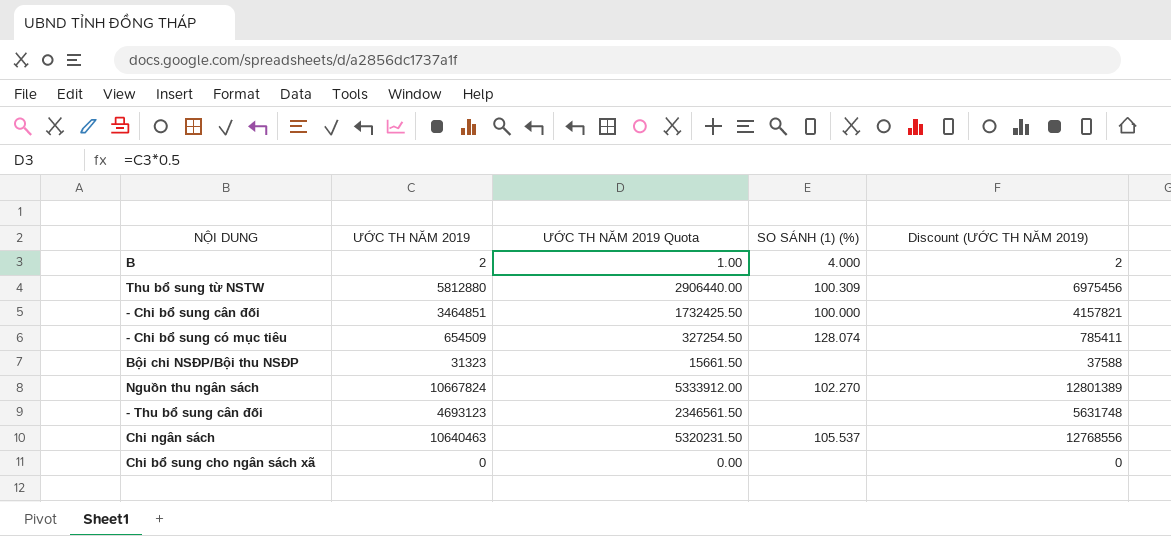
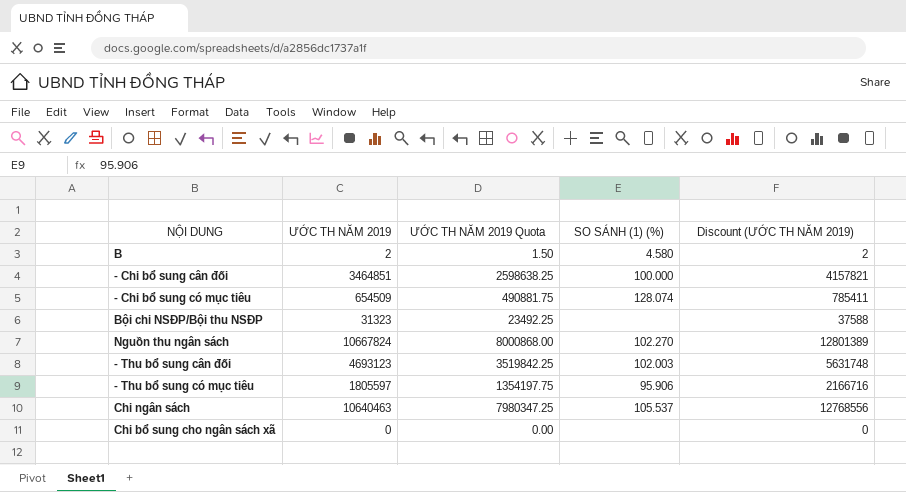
column ƯỚC TH NĂM 2019 Quota | formula: [ƯỚC TH NĂM 2019] * 0.5 -> [ƯỚC TH NĂM 2019] * 0.75
row Thu bổ sung từ NSTW: 5812880 | 2906440.00 | 100.309 | 6975456 -> none
B | SO SÁNH (1) (%): 4.000 -> 4.580
- Thu bổ sung cân đối | SO SÁNH (1) (%): none -> 102.003
row - Thu bổ sung có mục tiêu: none -> 1805597 | 1354197.75 | 95.906 | 2166716

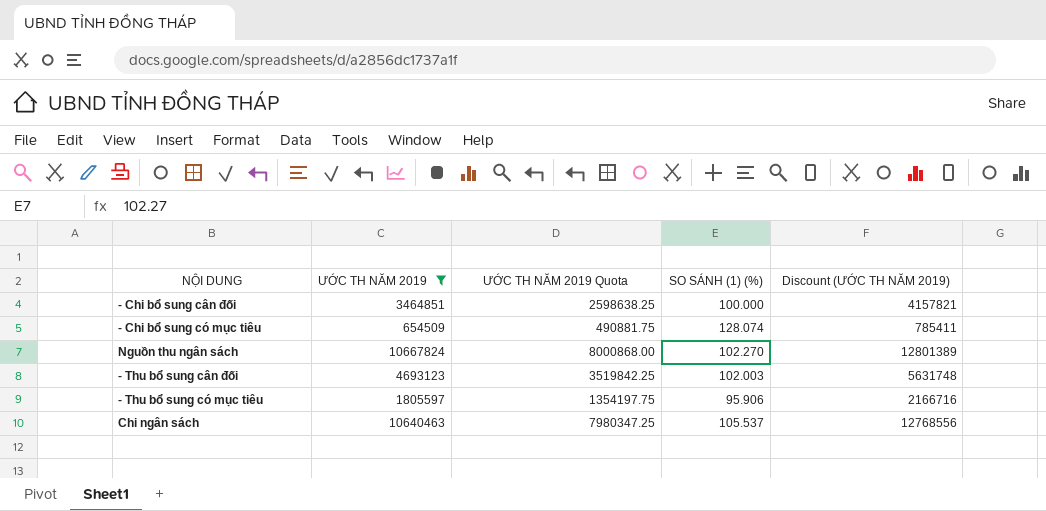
filter: none -> ƯỚC TH NĂM 2019 >= 654509

